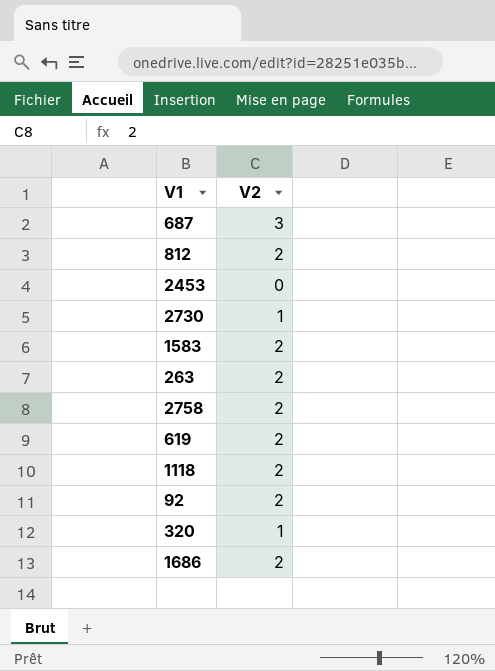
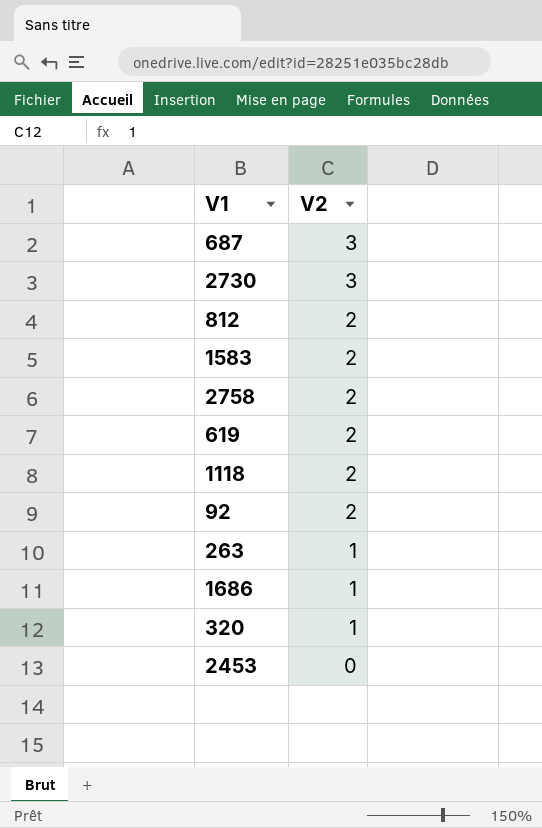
row order: none -> V2 descending
2730 | V2: 1 -> 3
263 | V2: 2 -> 1
1686 | V2: 2 -> 1

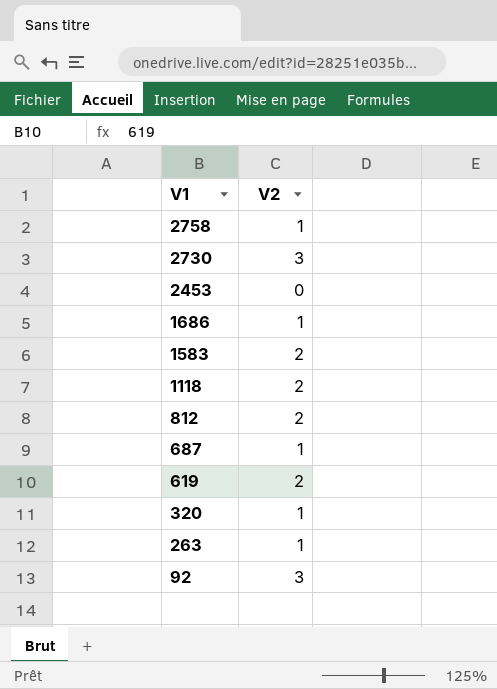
row order: V2 descending -> V1 descending
2758 | V2: 2 -> 1
687 | V2: 3 -> 1
92 | V2: 2 -> 3

